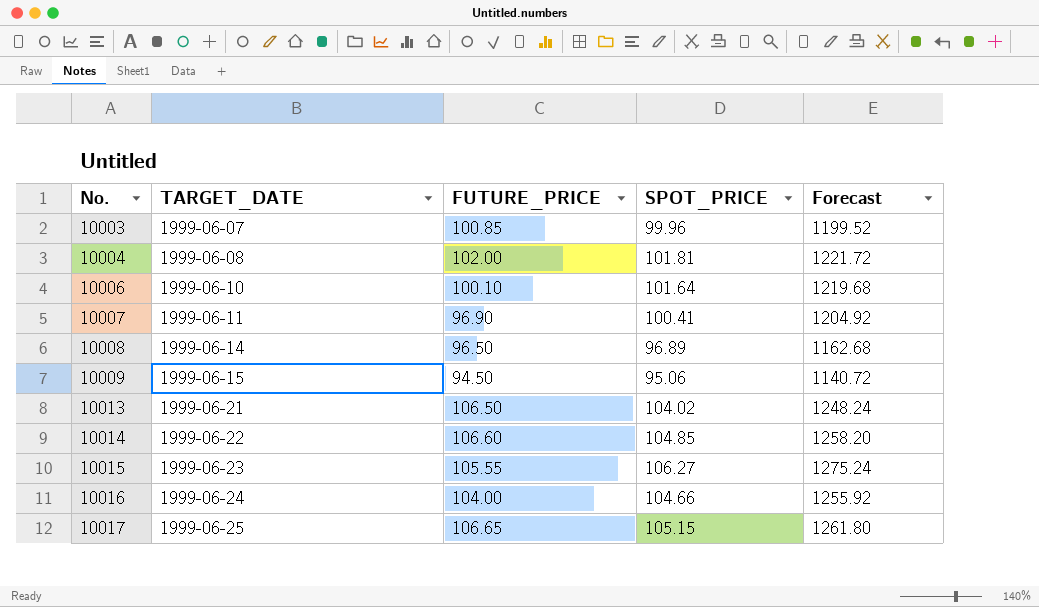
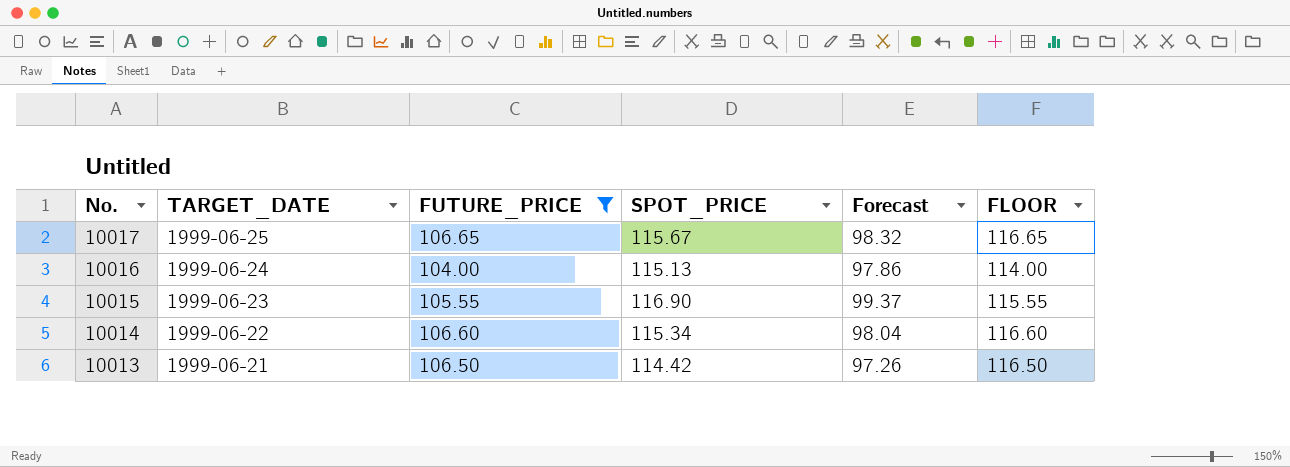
filter: none -> FUTURE_PRICE >= 104.00
row order: No. ascending -> No. descending
column Forecast | formula: [SPOT_PRICE] * 12 -> [SPOT_PRICE] * 0.85
column FLOOR | formula: none -> [FUTURE_PRICE] + 10
10017 | SPOT_PRICE: 105.15 -> 115.67
10016 | SPOT_PRICE: 104.66 -> 115.13
10015 | SPOT_PRICE: 106.27 -> 116.90
10014 | SPOT_PRICE: 104.85 -> 115.34
10013 | SPOT_PRICE: 104.02 -> 114.42

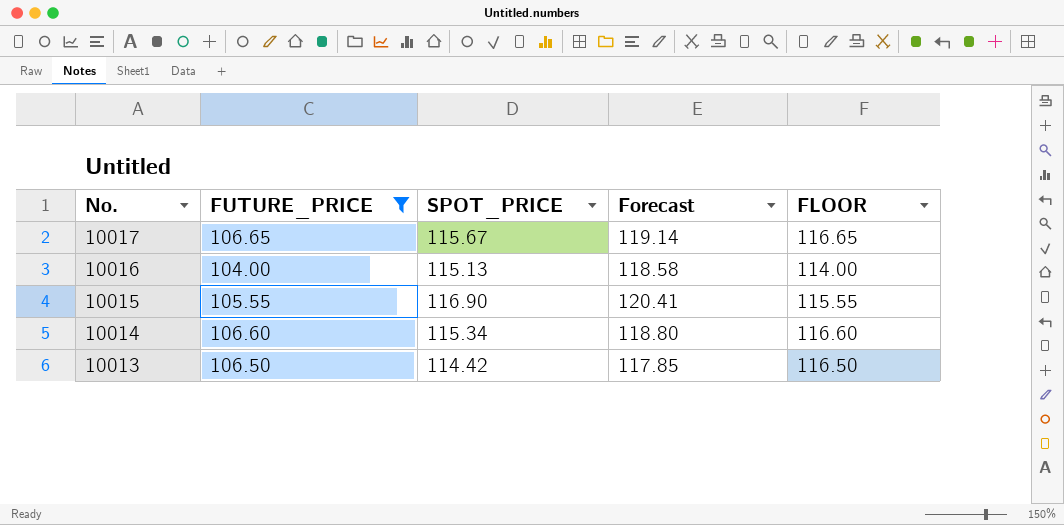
column TARGET_DATE | position: 2 -> none
column Forecast | formula: [SPOT_PRICE] * 0.85 -> [SPOT_PRICE] * 1.03

